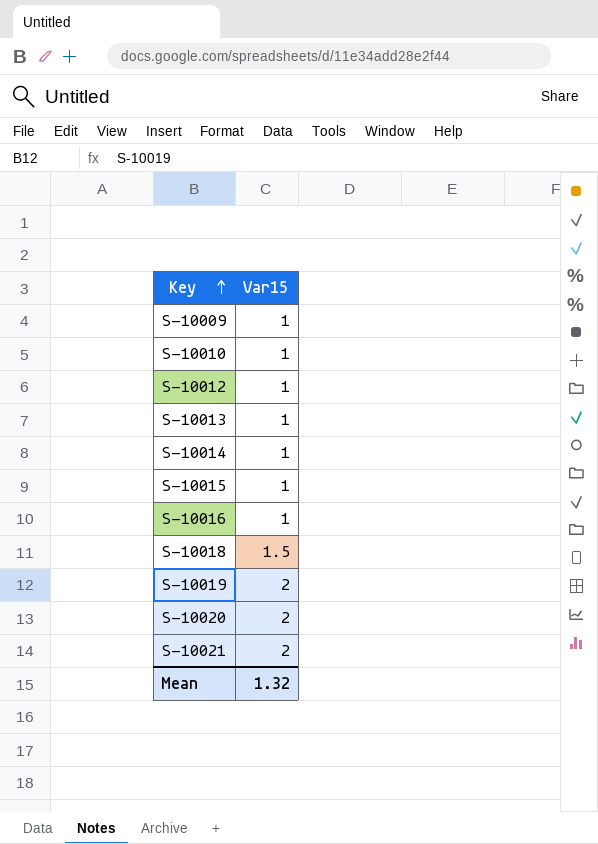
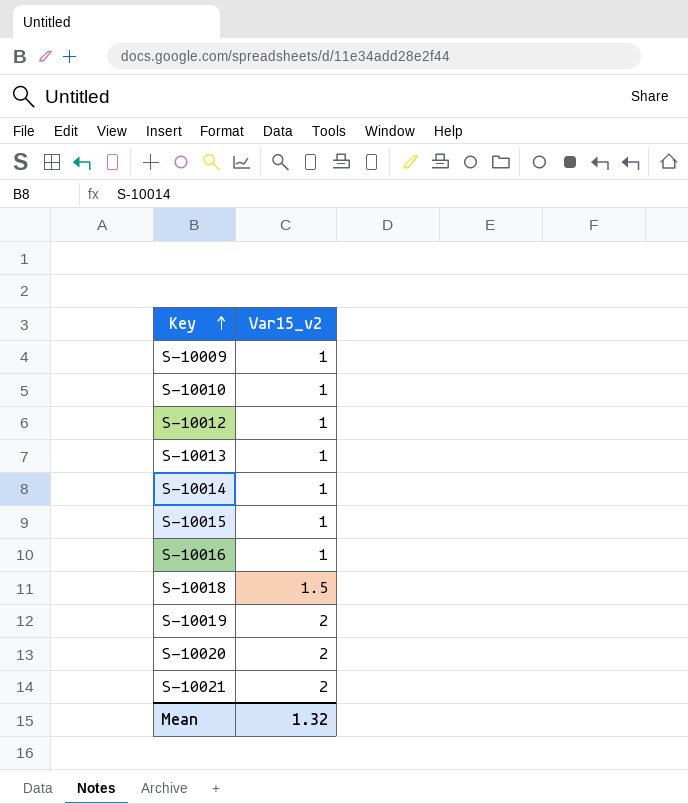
column name: Var15 -> Var15_v2

